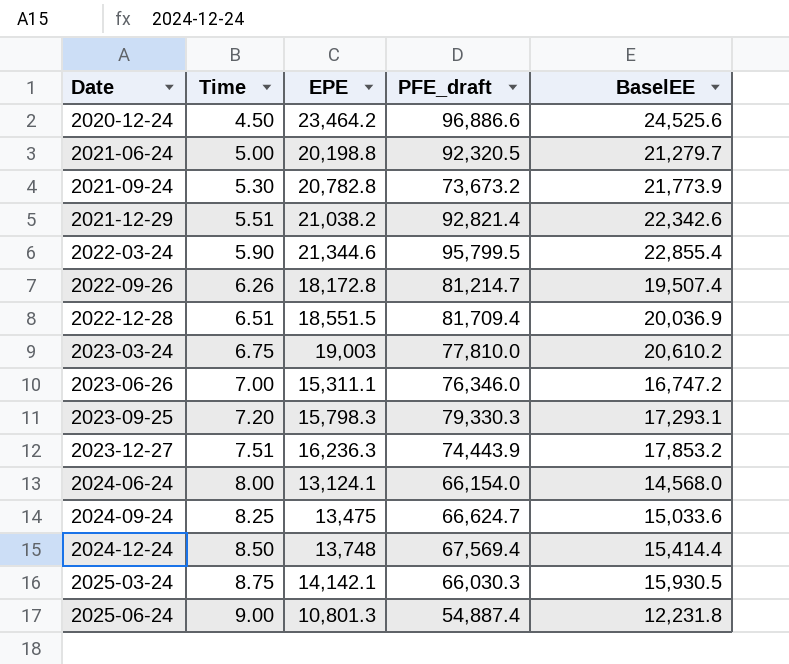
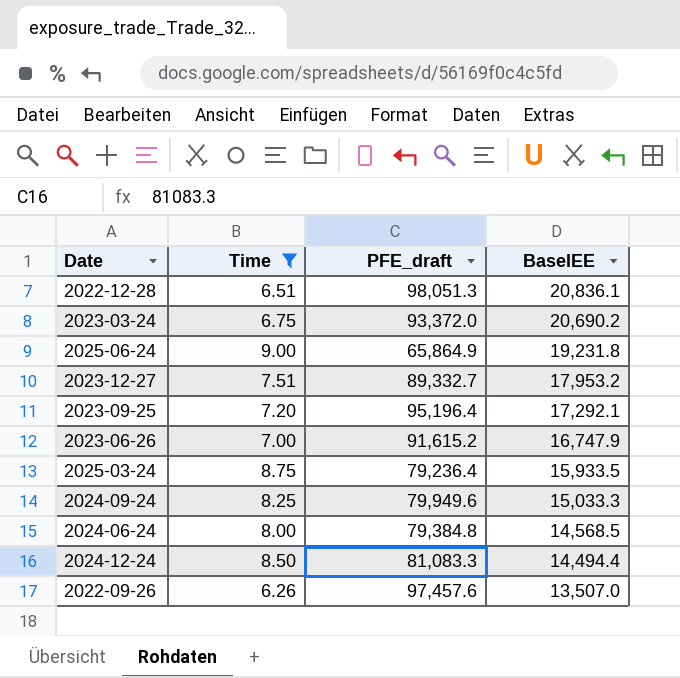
filter: none -> Time >= 6.26
row order: Date ascending -> BaselEE descending
column EPE | position: 3 -> none
2022-12-28 | PFE_draft: 81,709.4 -> 98,051.3
2022-12-28 | BaselEE: 20,036.9 -> 20,836.1
2023-03-24 | PFE_draft: 77,810.0 -> 93,372.0
2023-03-24 | BaselEE: 20,610.2 -> 20,690.2
2025-06-24 | PFE_draft: 54,887.4 -> 65,864.9
2025-06-24 | BaselEE: 12,231.8 -> 19,231.8
2023-12-27 | PFE_draft: 74,443.9 -> 89,332.7
2023-12-27 | BaselEE: 17,853.2 -> 17,953.2
2023-09-25 | PFE_draft: 79,330.3 -> 95,196.4
2023-09-25 | BaselEE: 17,293.1 -> 17,292.1
2023-06-26 | PFE_draft: 76,346.0 -> 91,615.2
2023-06-26 | BaselEE: 16,747.2 -> 16,747.9
2025-03-24 | PFE_draft: 66,030.3 -> 79,236.4
2025-03-24 | BaselEE: 15,930.5 -> 15,933.5
2024-09-24 | PFE_draft: 66,624.7 -> 79,949.6
2024-09-24 | BaselEE: 15,033.6 -> 15,033.3
2024-06-24 | PFE_draft: 66,154.0 -> 79,384.8
2024-06-24 | BaselEE: 14,568.0 -> 14,568.5
2024-12-24 | PFE_draft: 67,569.4 -> 81,083.3
2024-12-24 | BaselEE: 15,414.4 -> 14,494.4
2022-09-26 | PFE_draft: 81,214.7 -> 97,457.6
2022-09-26 | BaselEE: 19,507.4 -> 13,507.0

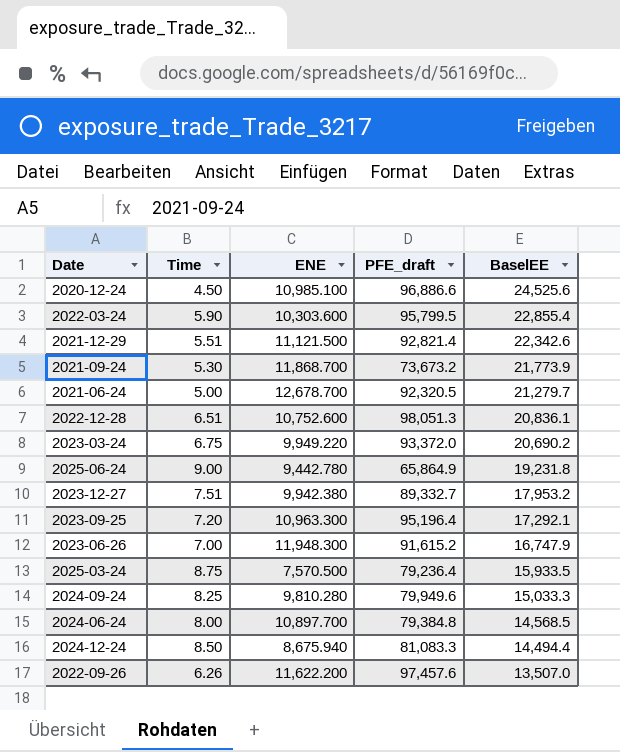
filter: Time >= 6.26 -> none
column ENE | position: none -> 3

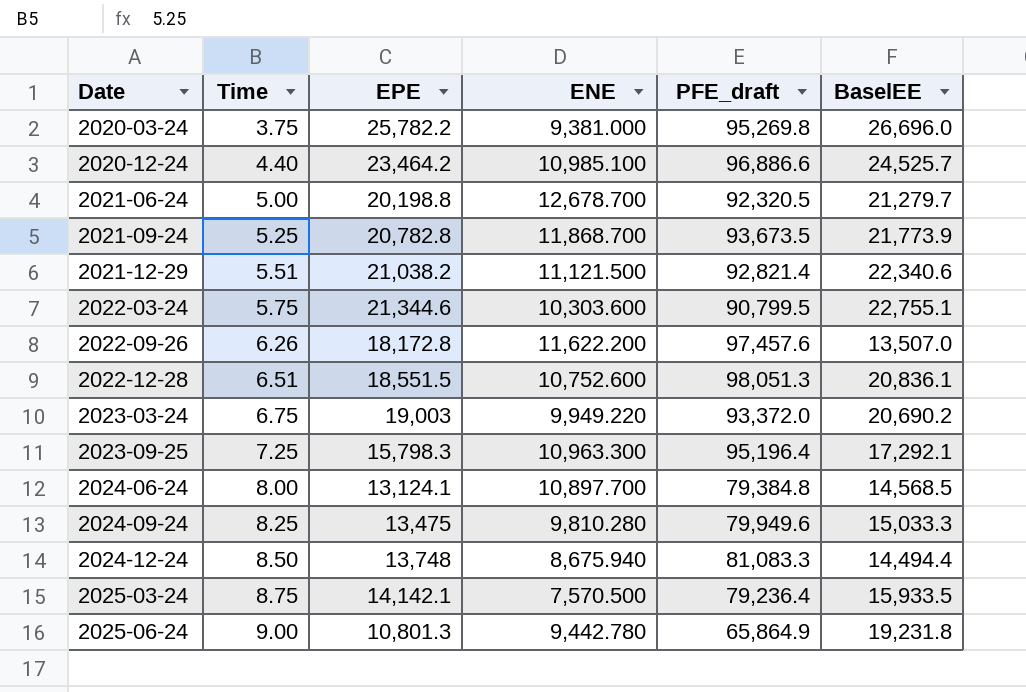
row order: BaselEE descending -> Date ascending
column EPE | position: none -> 3
row 2023-12-27: 7.51 | 9,942.380 | 89,332.7 | 17,953.2 -> none
row 2023-06-26: 7.00 | 11,948.300 | 91,615.2 | 16,747.9 -> none
row 2020-03-24: none -> 3.75 | 25,782.2 | 9,381.000 | 95,269.8 | 26,696.0
2020-12-24 | Time: 4.50 -> 4.40
2020-12-24 | BaselEE: 24,525.6 -> 24,525.7
2021-09-24 | Time: 5.30 -> 5.25
2021-09-24 | PFE_draft: 73,673.2 -> 93,673.5
2021-12-29 | BaselEE: 22,342.6 -> 22,340.6
2022-03-24 | Time: 5.90 -> 5.75
2022-03-24 | PFE_draft: 95,799.5 -> 90,799.5
2022-03-24 | BaselEE: 22,855.4 -> 22,755.1
2023-09-25 | Time: 7.20 -> 7.25

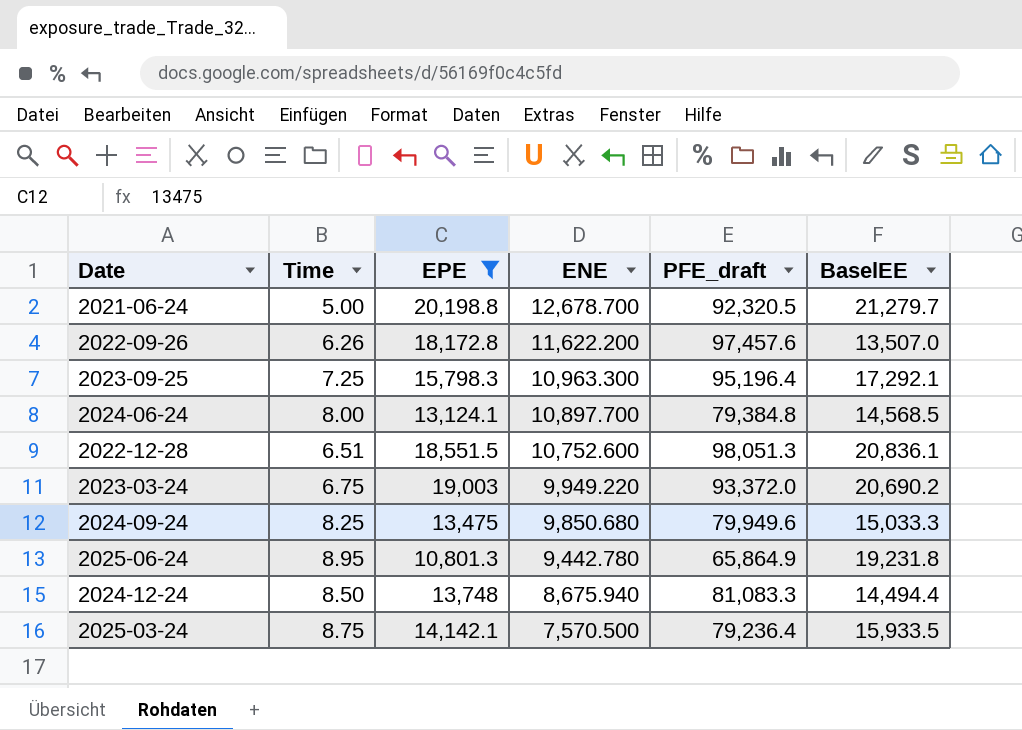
filter: none -> EPE <= 20,198.8
row order: Date ascending -> ENE descending
2024-09-24 | ENE: 9,810.280 -> 9,850.680
2025-06-24 | Time: 9.00 -> 8.95

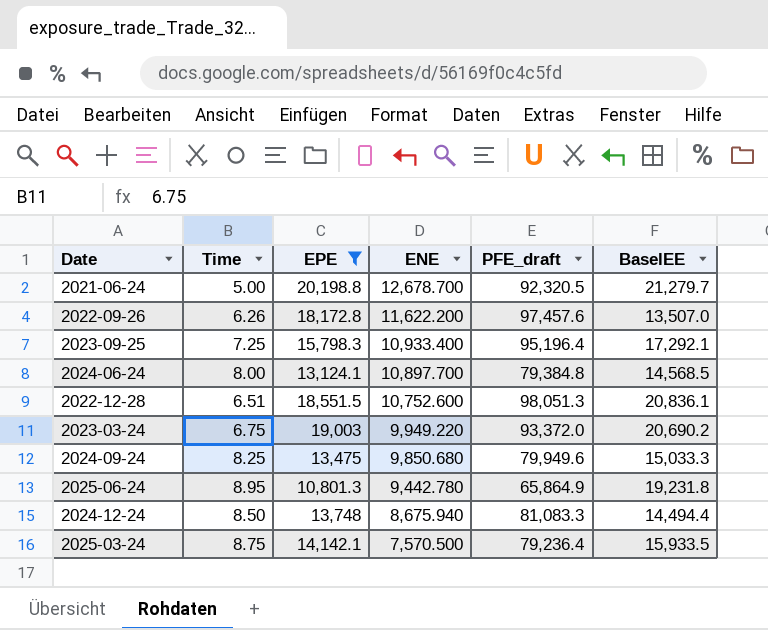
2023-09-25 | ENE: 10,963.300 -> 10,933.400

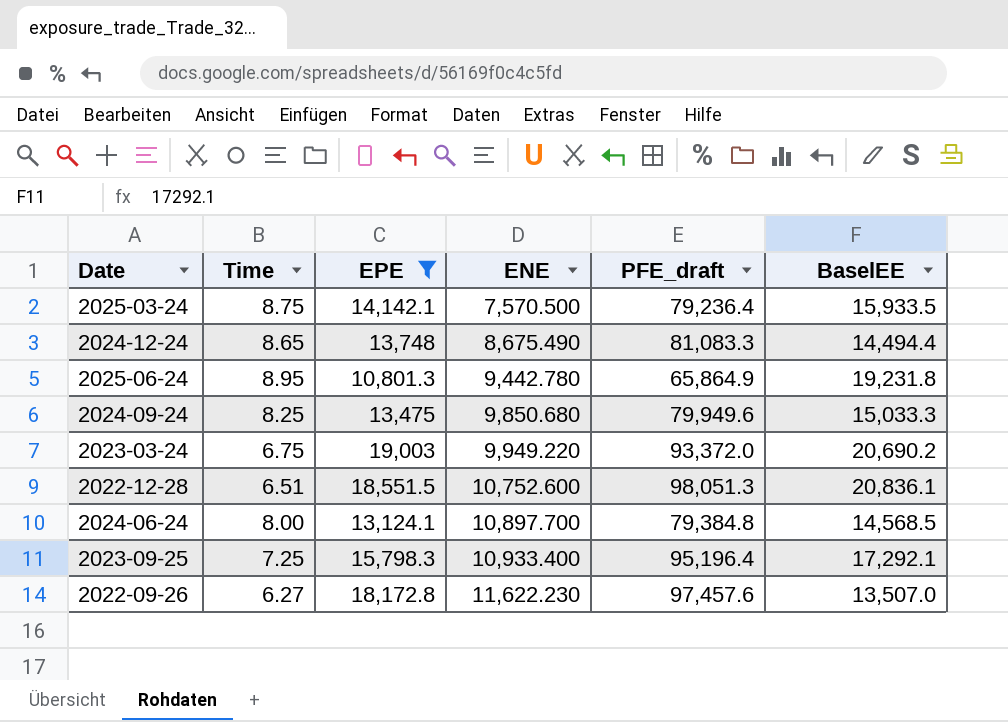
row order: ENE descending -> ENE ascending
row 2021-06-24: 5.00 | 20,198.8 | 12,678.700 | 92,320.5 | 21,279.7 -> none
2024-12-24 | Time: 8.50 -> 8.65
2024-12-24 | ENE: 8,675.940 -> 8,675.490
2022-09-26 | Time: 6.26 -> 6.27
2022-09-26 | ENE: 11,622.200 -> 11,622.230

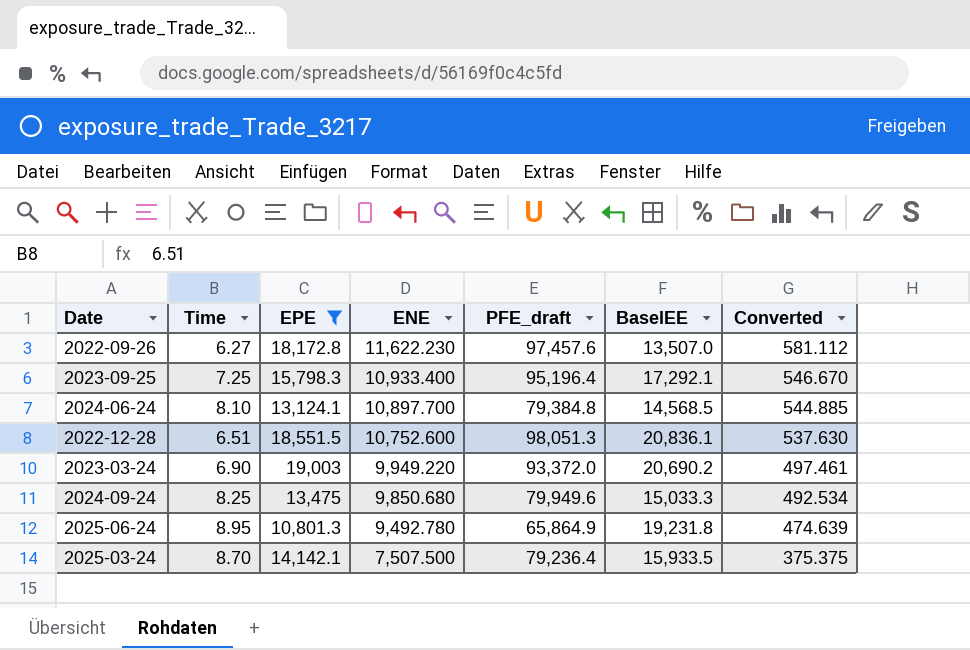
row order: ENE ascending -> ENE descending
column Converted | formula: none -> [ENE] * 0.05
row 2024-12-24: 8.65 | 13,748 | 8,675.490 | 81,083.3 | 14,494.4 -> none
2024-06-24 | Time: 8.00 -> 8.10
2023-03-24 | Time: 6.75 -> 6.90
2025-06-24 | ENE: 9,442.780 -> 9,492.780
2025-03-24 | Time: 8.75 -> 8.70
2025-03-24 | ENE: 7,570.500 -> 7,507.500

